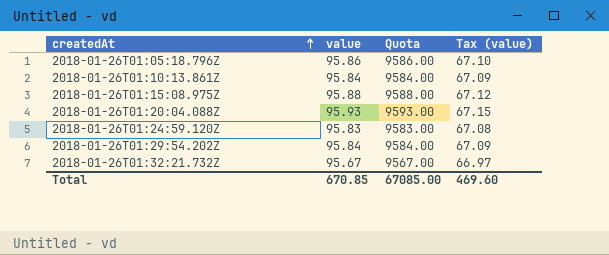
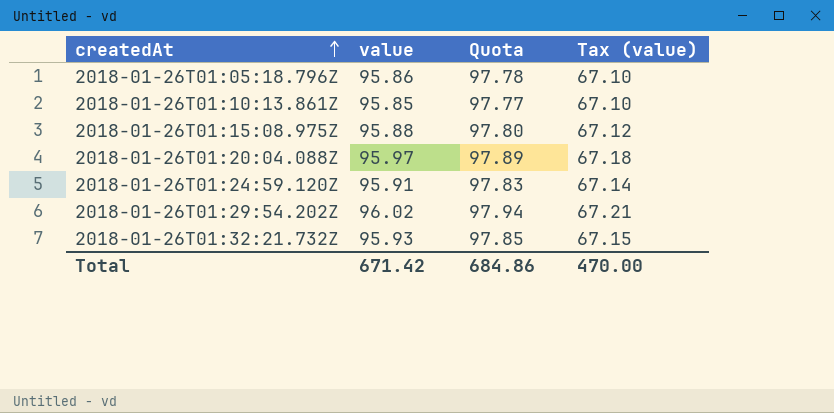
column Quota | formula: [value] * 100 -> [value] * 1.02
2018-01-26T01:10:13.861Z | value: 95.84 -> 95.85
2018-01-26T01:10:13.861Z | Tax (value): 67.09 -> 67.10
2018-01-26T01:20:04.088Z | value: 95.93 -> 95.97
2018-01-26T01:20:04.088Z | Tax (value): 67.15 -> 67.18
2018-01-26T01:24:59.120Z | value: 95.83 -> 95.91
2018-01-26T01:24:59.120Z | Tax (value): 67.08 -> 67.14
2018-01-26T01:29:54.202Z | value: 95.84 -> 96.02
2018-01-26T01:29:54.202Z | Tax (value): 67.09 -> 67.21
2018-01-26T01:32:21.732Z | value: 95.67 -> 95.93
2018-01-26T01:32:21.732Z | Tax (value): 66.97 -> 67.15
Total | value: 670.85 -> 671.42
Total | Quota: 67085.00 -> 684.86
Total | Tax (value): 469.60 -> 470.00

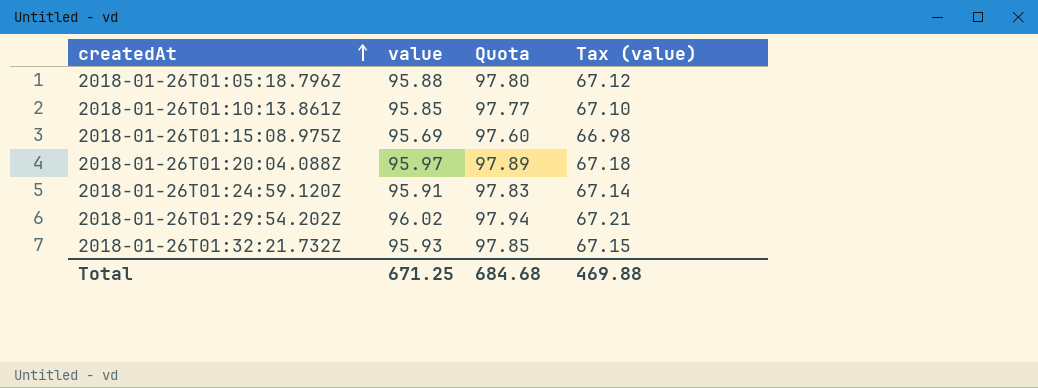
2018-01-26T01:05:18.796Z | value: 95.86 -> 95.88
2018-01-26T01:05:18.796Z | Quota: 97.78 -> 97.80
2018-01-26T01:05:18.796Z | Tax (value): 67.10 -> 67.12
2018-01-26T01:15:08.975Z | value: 95.88 -> 95.69
2018-01-26T01:15:08.975Z | Quota: 97.80 -> 97.60
2018-01-26T01:15:08.975Z | Tax (value): 67.12 -> 66.98
Total | value: 671.42 -> 671.25
Total | Quota: 684.86 -> 684.68
Total | Tax (value): 470.00 -> 469.88

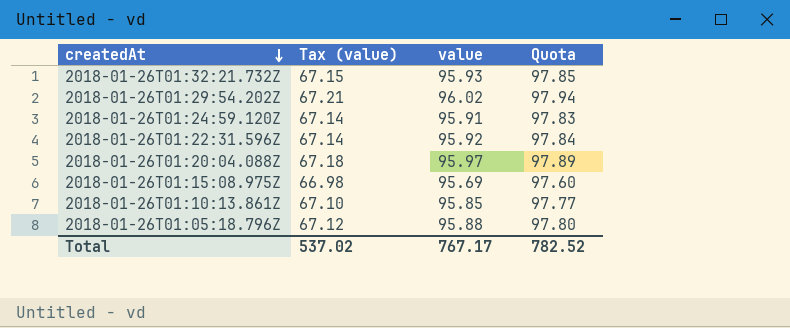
row order: createdAt ascending -> createdAt descending
column Tax (value) | position: 4 -> 2
row 2018-01-26T01:22:31.596Z: none -> 67.14 | 95.92 | 97.84
Total | Tax (value): 469.88 -> 537.02
Total | value: 671.25 -> 767.17
Total | Quota: 684.68 -> 782.52

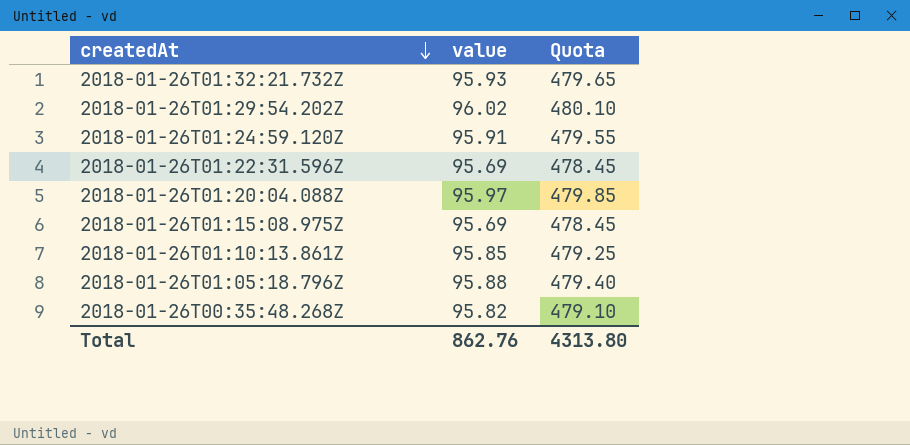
column Tax (value) | formula: [value] * 0.7 -> none
column Quota | formula: [value] * 1.02 -> [value] * 5
2018-01-26T01:22:31.596Z | value: 95.92 -> 95.69
row 2018-01-26T00:35:48.268Z: none -> 95.82 | 479.10
Total | value: 767.17 -> 862.76
Total | Quota: 782.52 -> 4313.80

